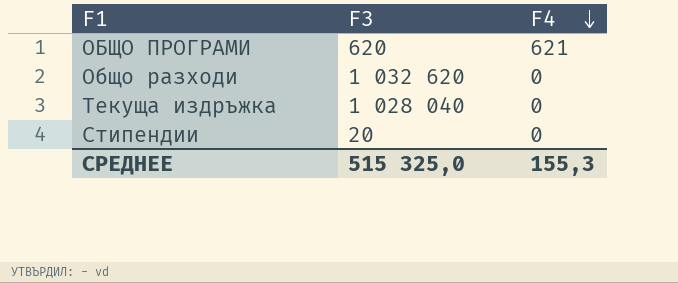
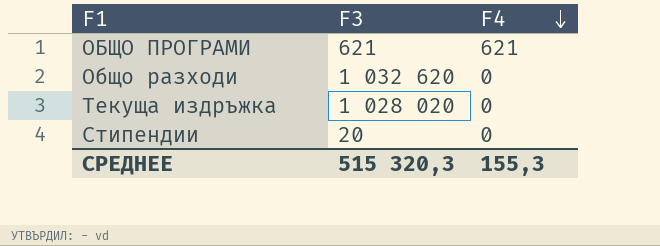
ОБЩО ПРОГРАМИ | F3: 620 -> 621
Текуща издръжка | F3: 1 028 040 -> 1 028 020
СРЕДНЕЕ | F3: 515 325,0 -> 515 320,3

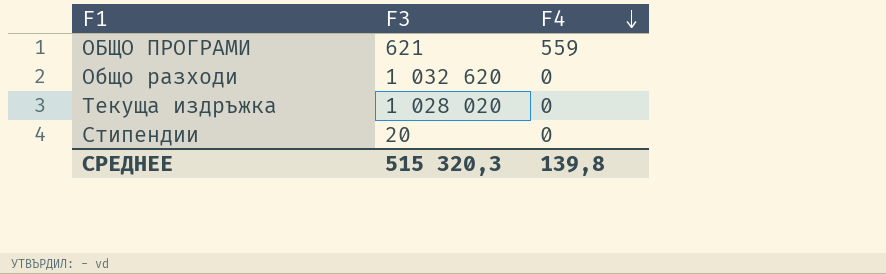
ОБЩО ПРОГРАМИ | F4: 621 -> 559
СРЕДНЕЕ | F4: 155,3 -> 139,8

